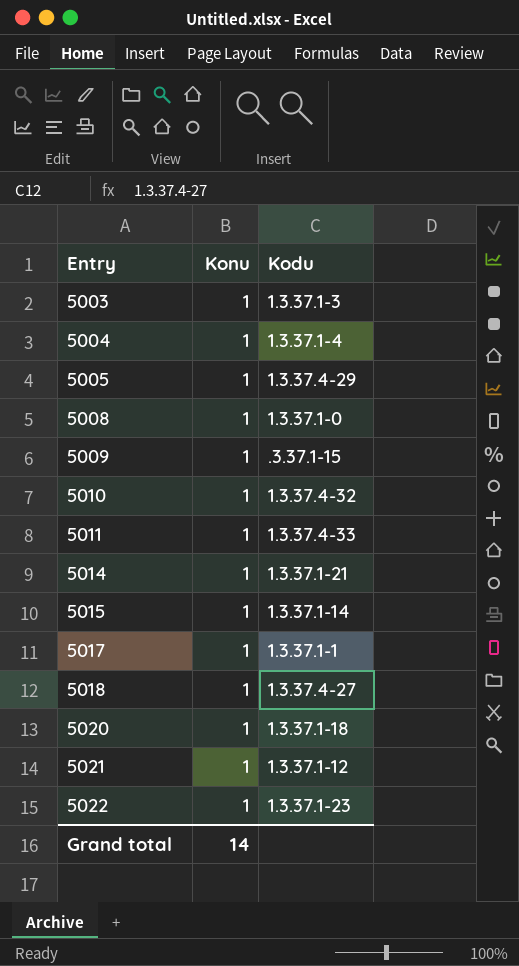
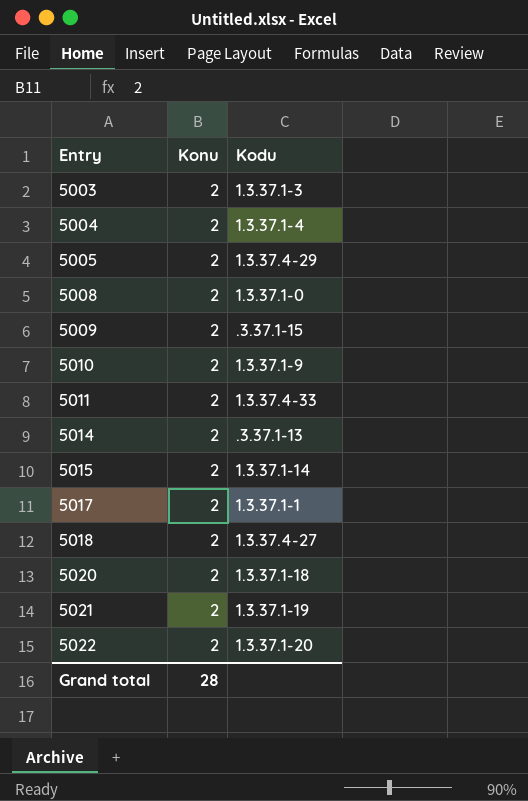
5003 | Konu: 1 -> 2
5004 | Konu: 1 -> 2
5005 | Konu: 1 -> 2
5008 | Konu: 1 -> 2
5009 | Konu: 1 -> 2
5010 | Konu: 1 -> 2
5010 | Kodu: 1.3.37.4-32 -> 1.3.37.1-9
5011 | Konu: 1 -> 2
5014 | Konu: 1 -> 2
5014 | Kodu: 1.3.37.1-21 -> .3.37.1-13
5015 | Konu: 1 -> 2
5017 | Konu: 1 -> 2
5018 | Konu: 1 -> 2
5020 | Konu: 1 -> 2
5021 | Konu: 1 -> 2
5021 | Kodu: 1.3.37.1-12 -> 1.3.37.1-19
5022 | Konu: 1 -> 2
5022 | Kodu: 1.3.37.1-23 -> 1.3.37.1-20
Grand total | Konu: 14 -> 28

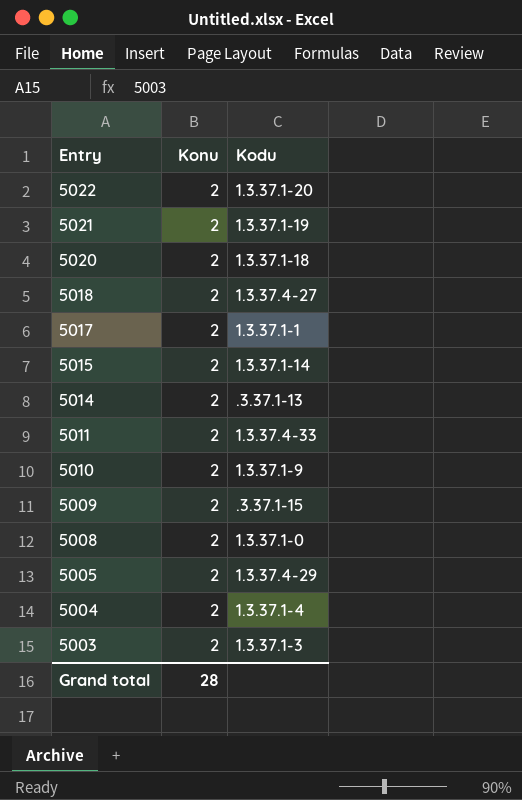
row order: Entry ascending -> Entry descending

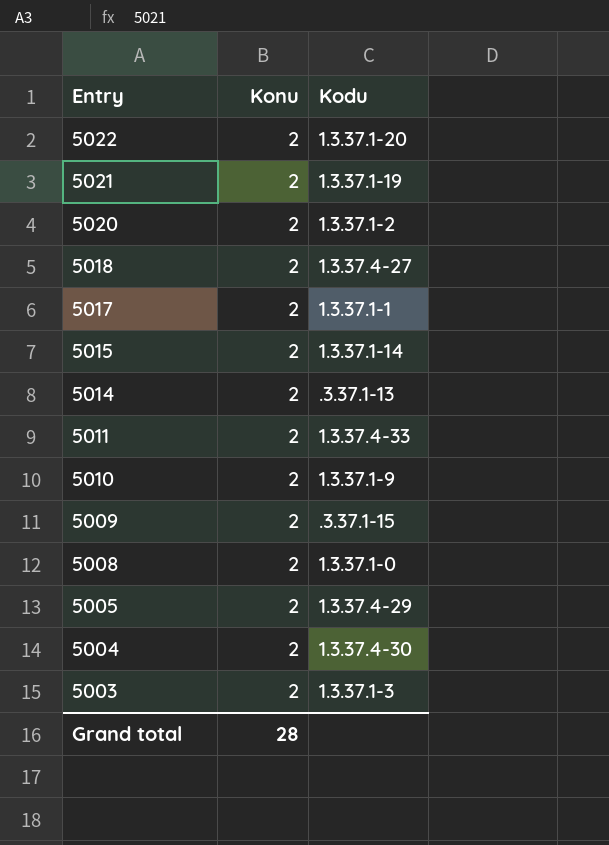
5020 | Kodu: 1.3.37.1-18 -> 1.3.37.1-2
5004 | Kodu: 1.3.37.1-4 -> 1.3.37.4-30

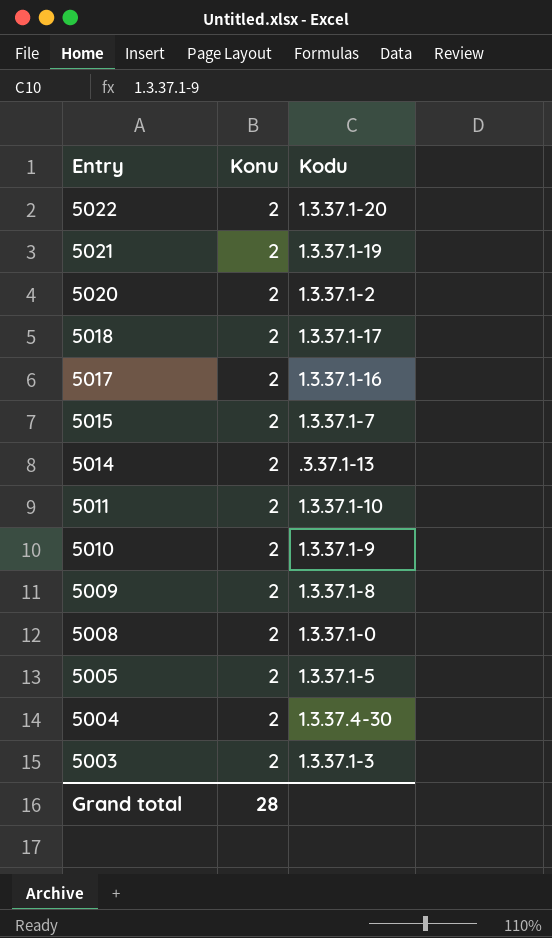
5018 | Kodu: 1.3.37.4-27 -> 1.3.37.1-17
5017 | Kodu: 1.3.37.1-1 -> 1.3.37.1-16
5015 | Kodu: 1.3.37.1-14 -> 1.3.37.1-7
5011 | Kodu: 1.3.37.4-33 -> 1.3.37.1-10
5009 | Kodu: .3.37.1-15 -> 1.3.37.1-8
5005 | Kodu: 1.3.37.4-29 -> 1.3.37.1-5

